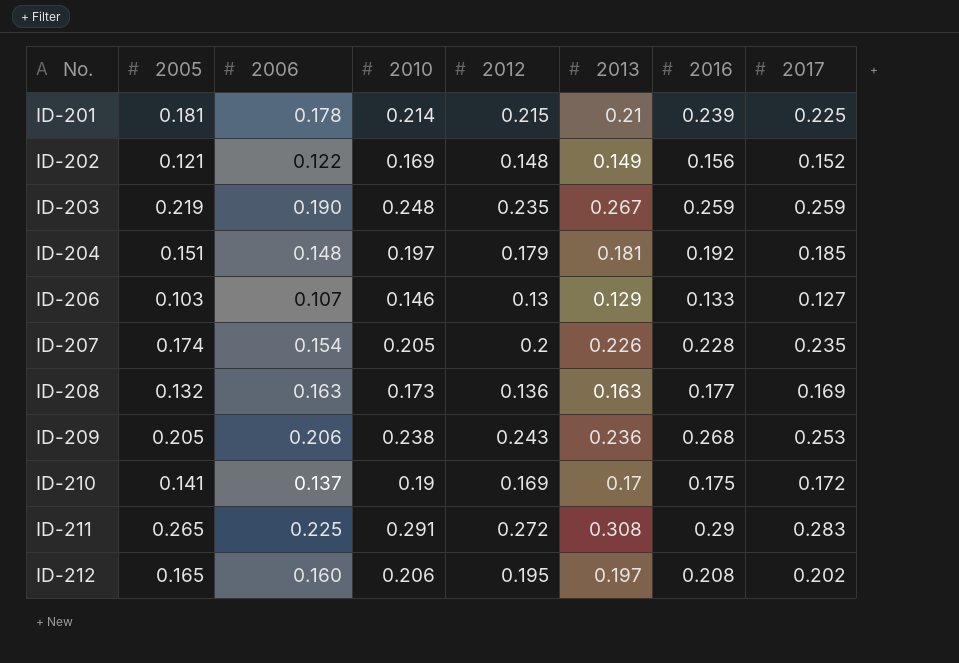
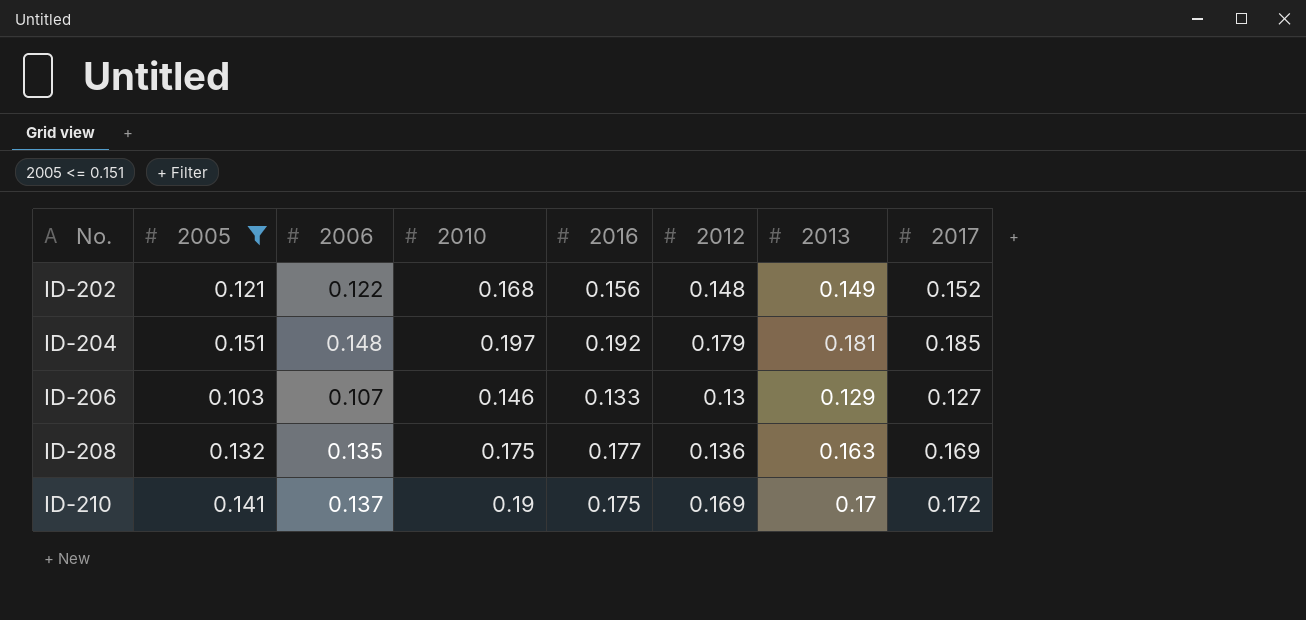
filter: none -> 2005 <= 0.151
column 2016 | position: 7 -> 5
ID-202 | 2010: 0.169 -> 0.168
ID-208 | 2006: 0.163 -> 0.135
ID-208 | 2010: 0.173 -> 0.175

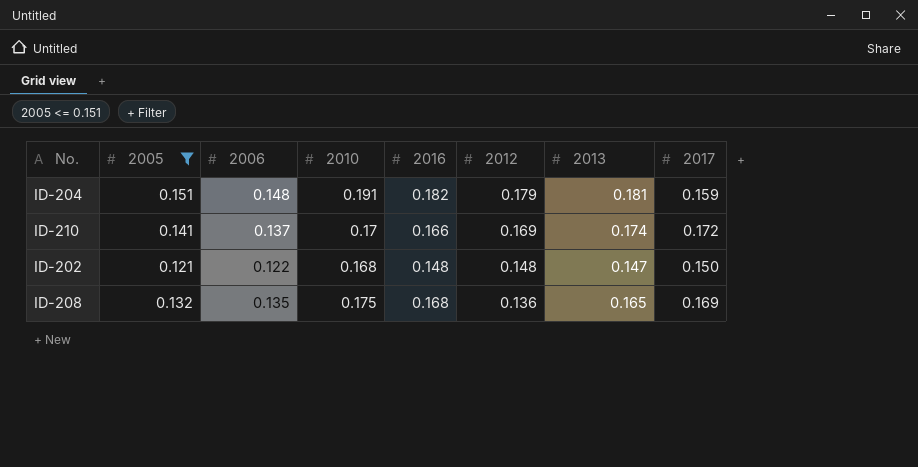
row order: No. ascending -> 2012 descending
row ID-206: 0.103 | 0.107 | 0.146 | 0.133 | 0.13 | 0.129 | 0.127 -> none
ID-204 | 2010: 0.197 -> 0.191
ID-204 | 2016: 0.192 -> 0.182
ID-204 | 2017: 0.185 -> 0.159
ID-210 | 2010: 0.19 -> 0.17
ID-210 | 2016: 0.175 -> 0.166
ID-210 | 2013: 0.17 -> 0.174
ID-202 | 2016: 0.156 -> 0.148
ID-202 | 2013: 0.149 -> 0.147
ID-202 | 2017: 0.152 -> 0.150
ID-208 | 2016: 0.177 -> 0.168
ID-208 | 2013: 0.163 -> 0.165

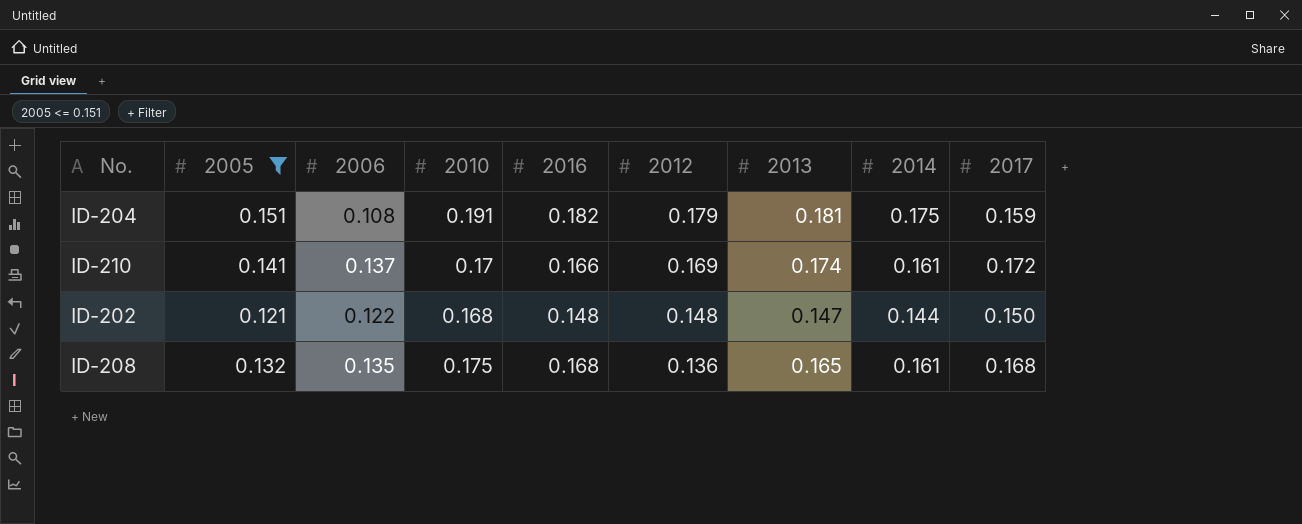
column 2014 | position: none -> 8
ID-204 | 2006: 0.148 -> 0.108
ID-208 | 2017: 0.169 -> 0.168

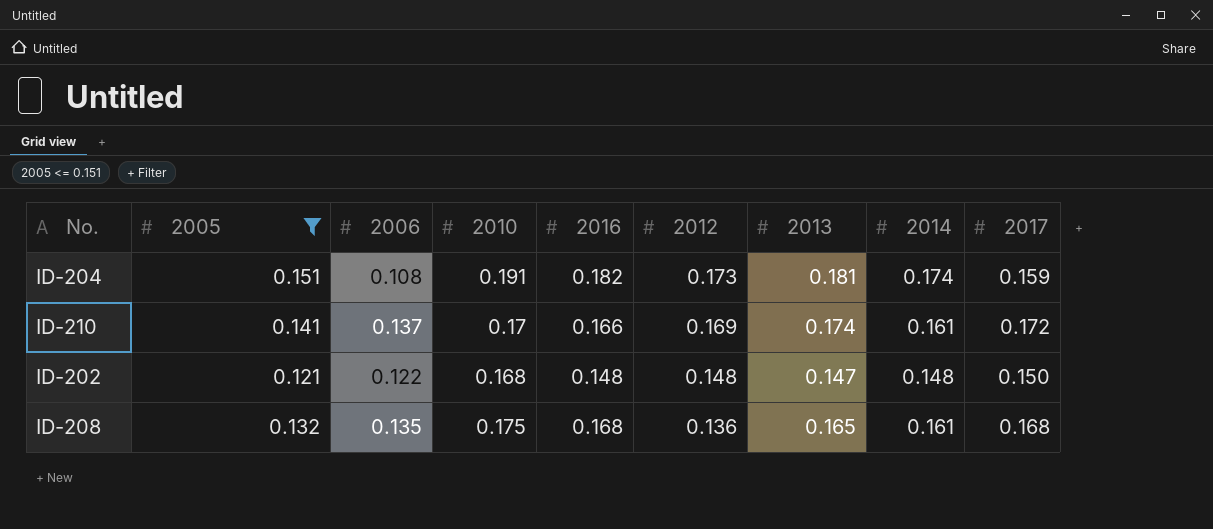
ID-204 | 2012: 0.179 -> 0.173
ID-204 | 2014: 0.175 -> 0.174
ID-202 | 2014: 0.144 -> 0.148

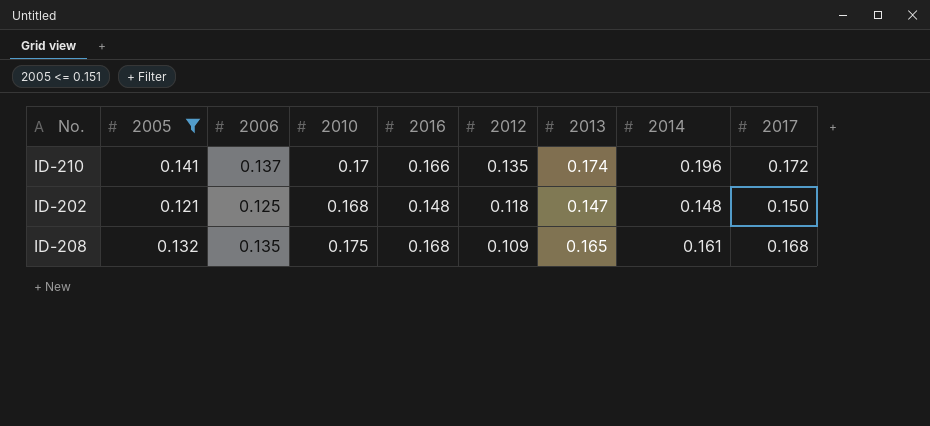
row ID-204: 0.151 | 0.108 | 0.191 | 0.182 | 0.173 | 0.181 | 0.174 | 0.159 -> none
ID-210 | 2012: 0.169 -> 0.135
ID-210 | 2014: 0.161 -> 0.196
ID-202 | 2006: 0.122 -> 0.125
ID-202 | 2012: 0.148 -> 0.118
ID-208 | 2012: 0.136 -> 0.109

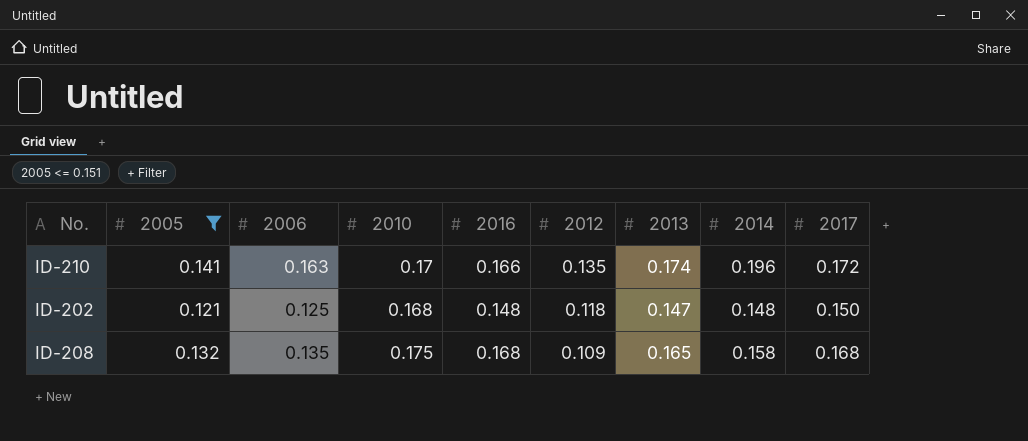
ID-210 | 2006: 0.137 -> 0.163
ID-208 | 2014: 0.161 -> 0.158

